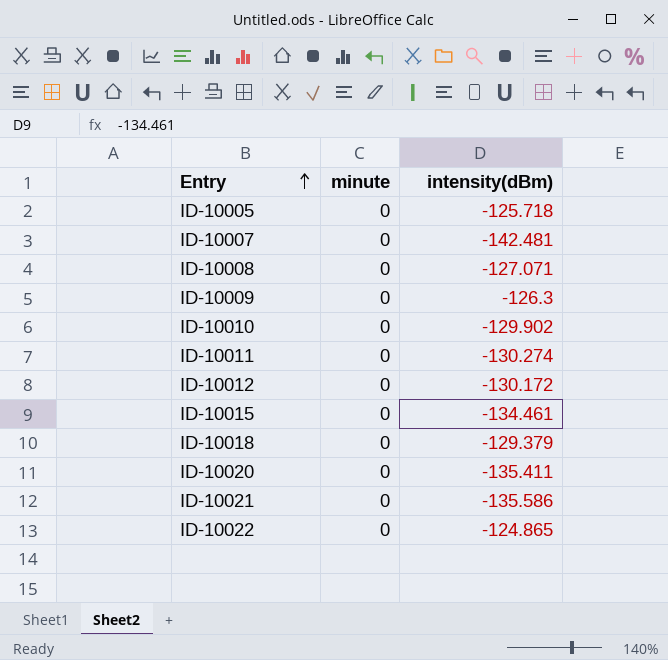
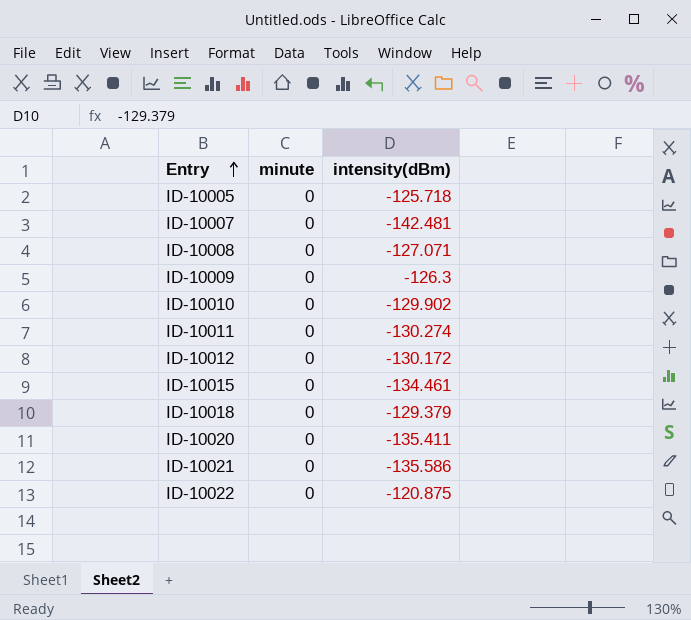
ID-10022 | intensity(dBm): -124.865 -> -120.875

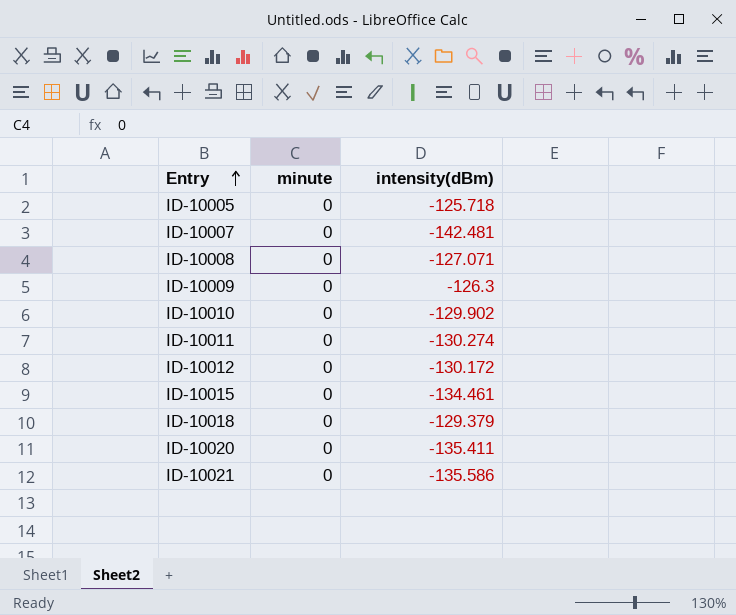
row ID-10022: 0 | -120.875 -> none

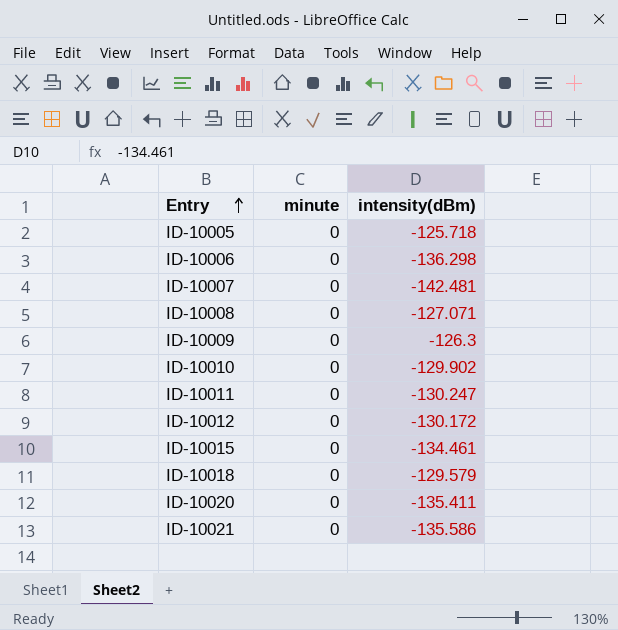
row ID-10006: none -> 0 | -136.298
ID-10011 | intensity(dBm): -130.274 -> -130.247
ID-10018 | intensity(dBm): -129.379 -> -129.579

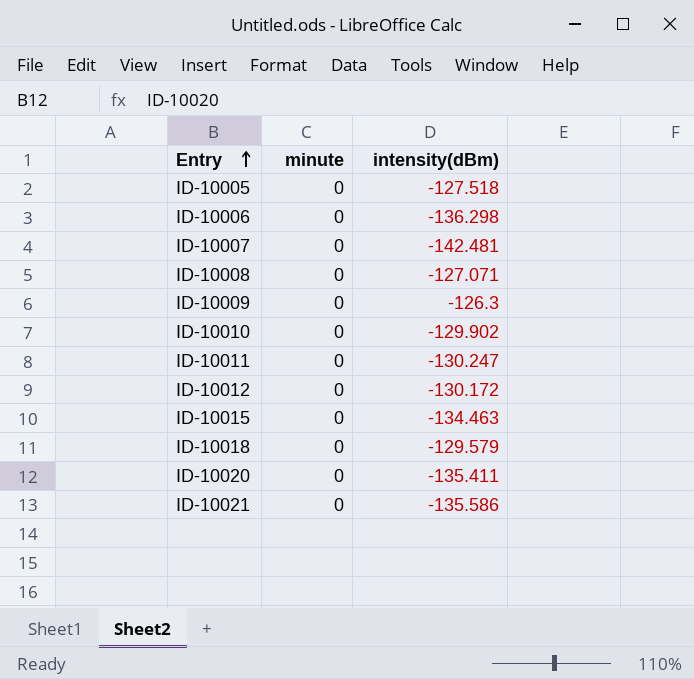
ID-10005 | intensity(dBm): -125.718 -> -127.518
ID-10015 | intensity(dBm): -134.461 -> -134.463

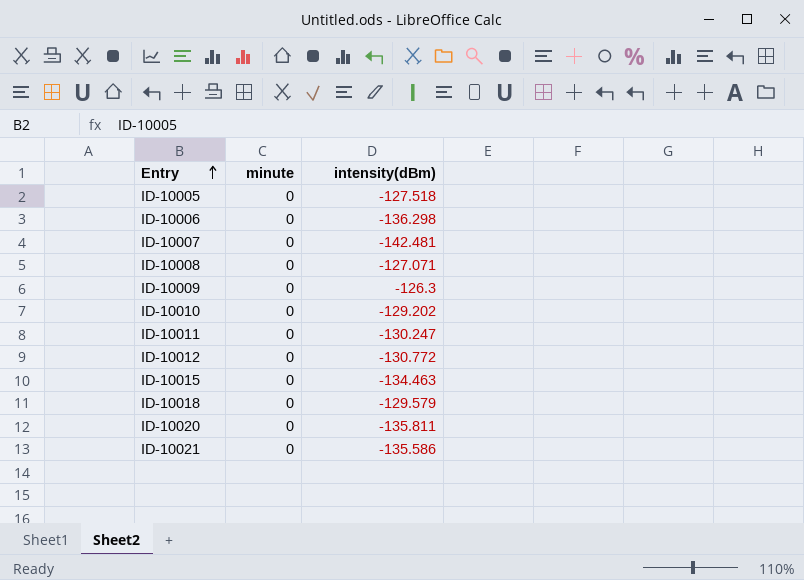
ID-10010 | intensity(dBm): -129.902 -> -129.202
ID-10012 | intensity(dBm): -130.172 -> -130.772
ID-10020 | intensity(dBm): -135.411 -> -135.811

